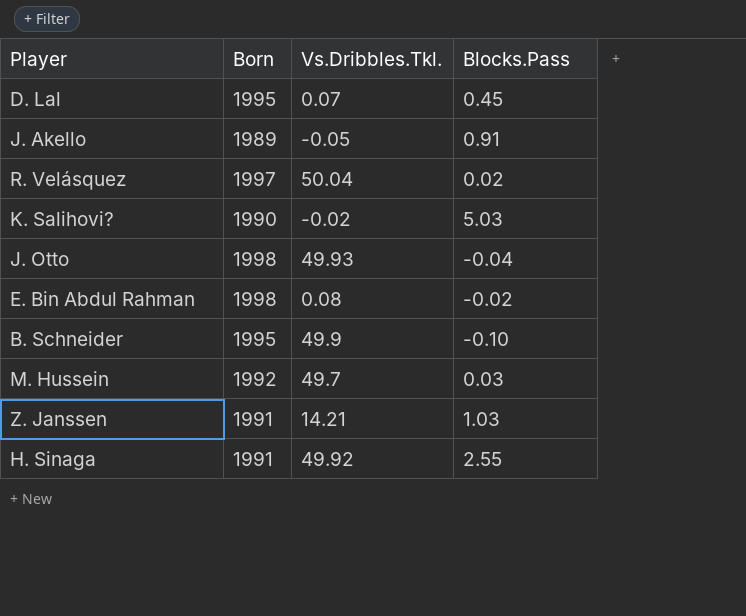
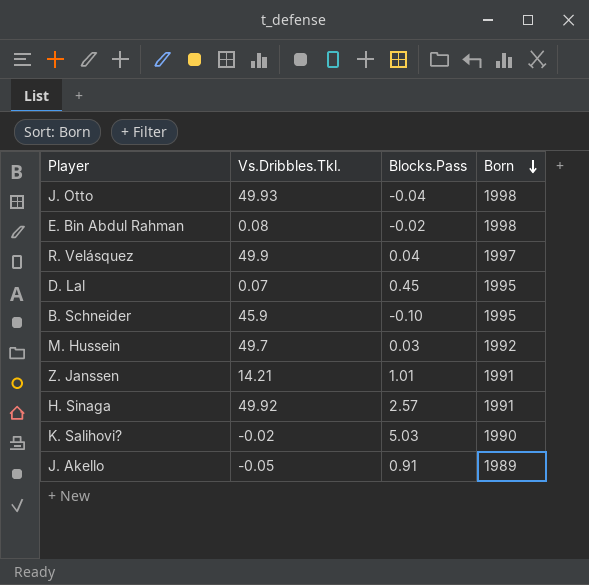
row order: none -> Born descending
column Born | position: 2 -> 4
R. Velásquez | Vs.Dribbles.Tkl.: 50.04 -> 49.9
R. Velásquez | Blocks.Pass: 0.02 -> 0.04
B. Schneider | Vs.Dribbles.Tkl.: 49.9 -> 45.9
Z. Janssen | Blocks.Pass: 1.03 -> 1.01
H. Sinaga | Blocks.Pass: 2.55 -> 2.57

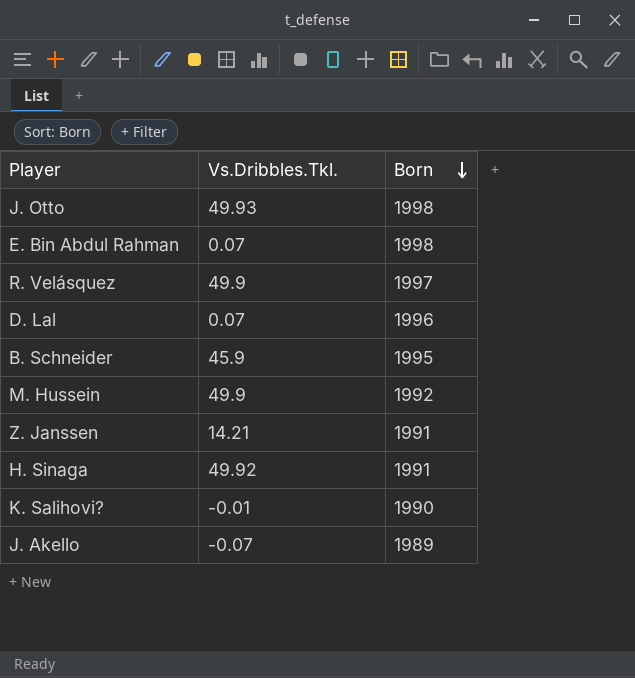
column Blocks.Pass | position: 3 -> none
E. Bin Abdul Rahman | Vs.Dribbles.Tkl.: 0.08 -> 0.07
D. Lal | Born: 1995 -> 1996
M. Hussein | Vs.Dribbles.Tkl.: 49.7 -> 49.9
K. Salihovi? | Vs.Dribbles.Tkl.: -0.02 -> -0.01
J. Akello | Vs.Dribbles.Tkl.: -0.05 -> -0.07

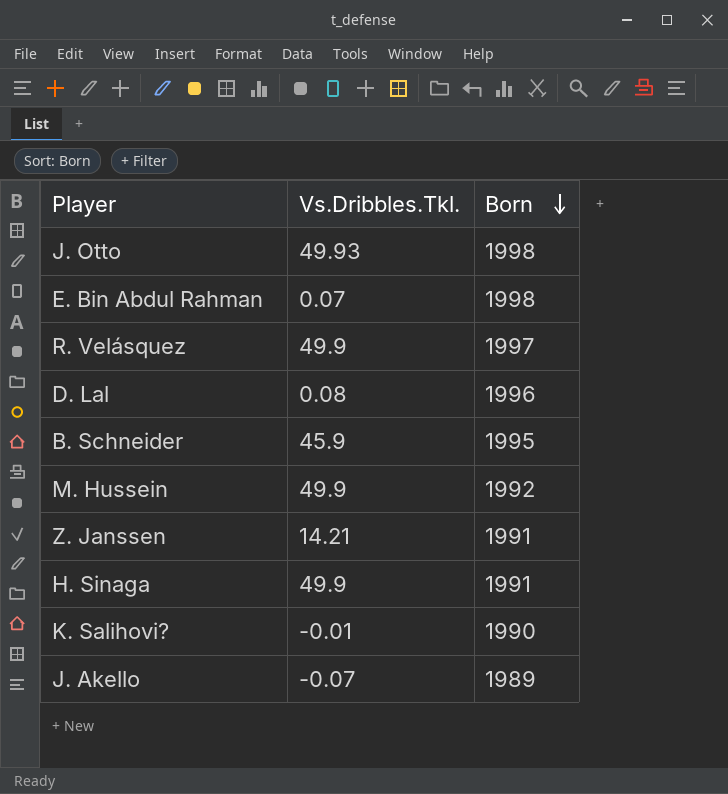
D. Lal | Vs.Dribbles.Tkl.: 0.07 -> 0.08
H. Sinaga | Vs.Dribbles.Tkl.: 49.92 -> 49.9

